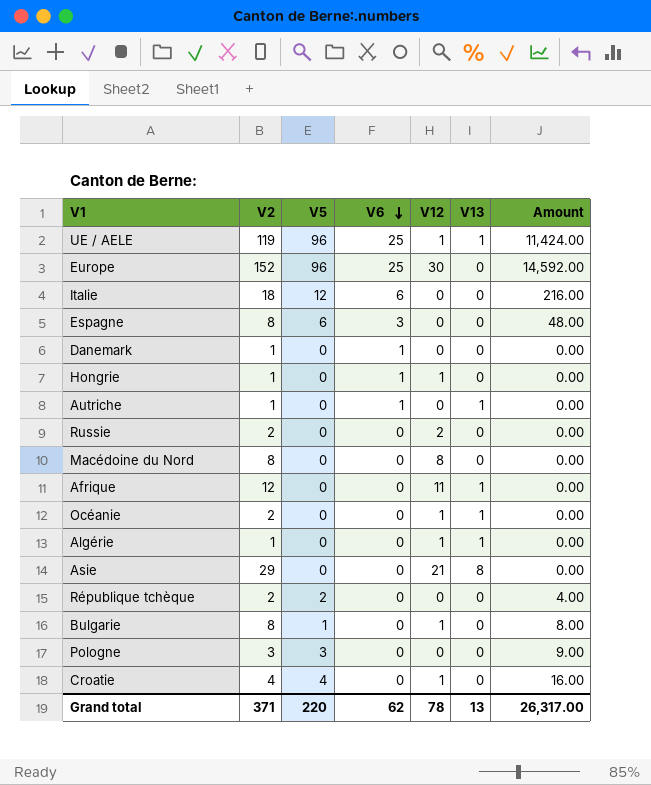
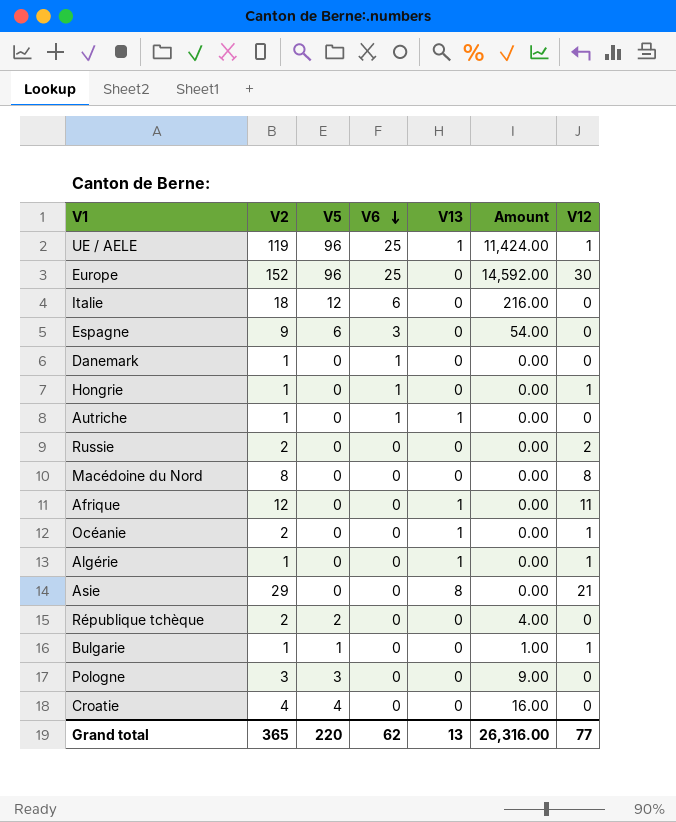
column V12 | position: 5 -> 7
Espagne | V2: 8 -> 9
Espagne | Amount: 48.00 -> 54.00
Bulgarie | V2: 8 -> 1
Bulgarie | Amount: 8.00 -> 1.00
Croatie | V12: 1 -> 0
Grand total | V2: 371 -> 365
Grand total | Amount: 26,317.00 -> 26,316.00
Grand total | V12: 78 -> 77

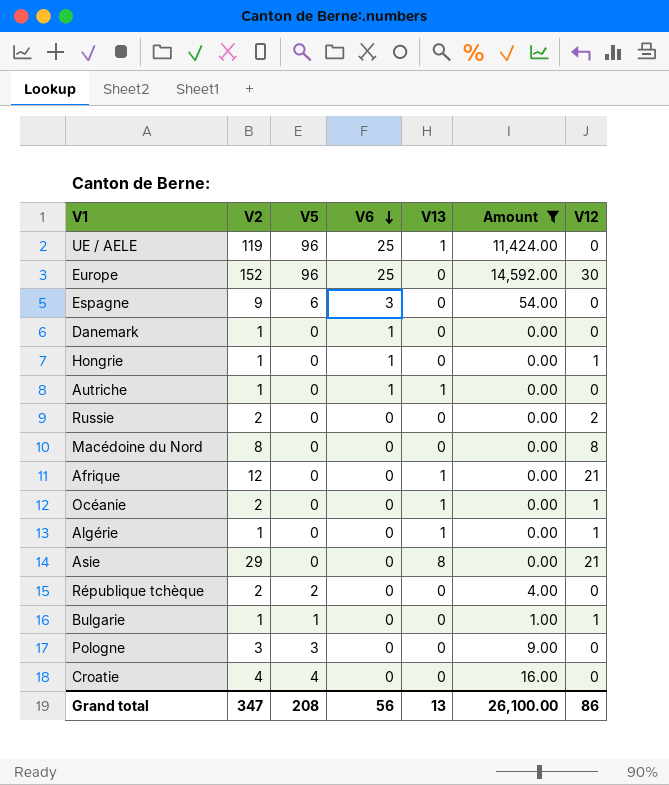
filter: none -> Amount != 216.00
UE / AELE | V12: 1 -> 0
Afrique | V12: 11 -> 21
Grand total | V2: 365 -> 347
Grand total | V5: 220 -> 208
Grand total | V6: 62 -> 56
Grand total | Amount: 26,316.00 -> 26,100.00
Grand total | V12: 77 -> 86

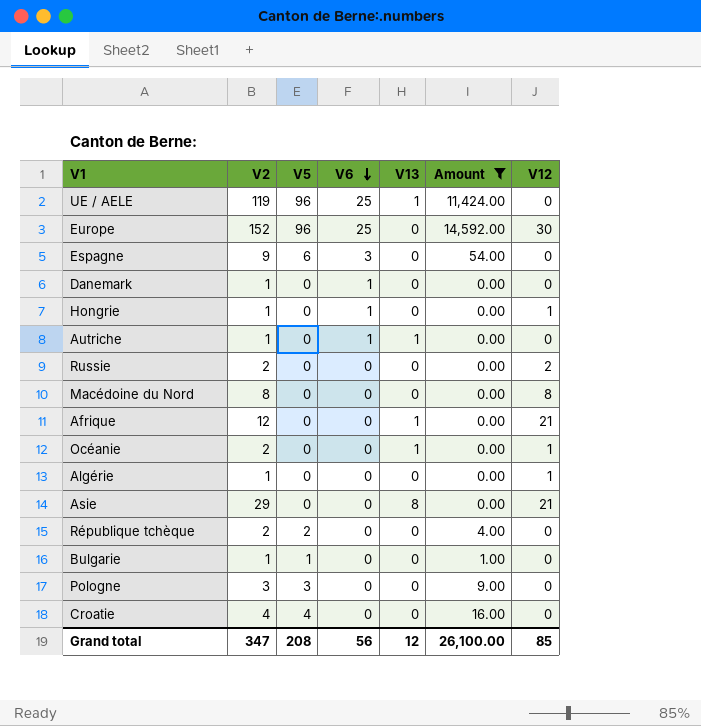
Algérie | V13: 1 -> 0
Bulgarie | V12: 1 -> 0
Grand total | V13: 13 -> 12
Grand total | V12: 86 -> 85

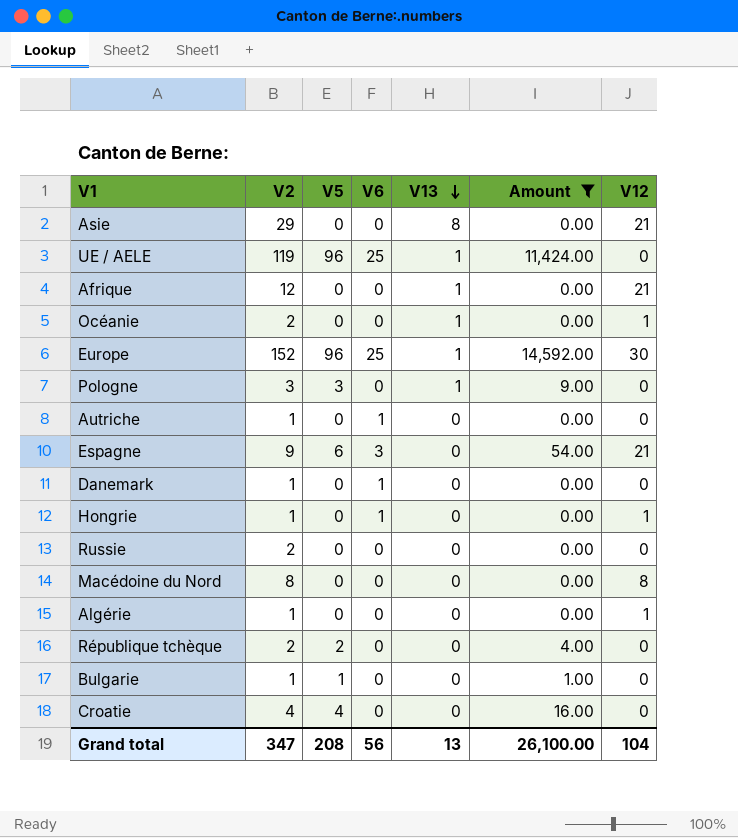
row order: V6 descending -> V13 descending
Europe | V13: 0 -> 1
Pologne | V13: 0 -> 1
Autriche | V13: 1 -> 0
Espagne | V12: 0 -> 21
Russie | V12: 2 -> 0
Grand total | V13: 12 -> 13
Grand total | V12: 85 -> 104

